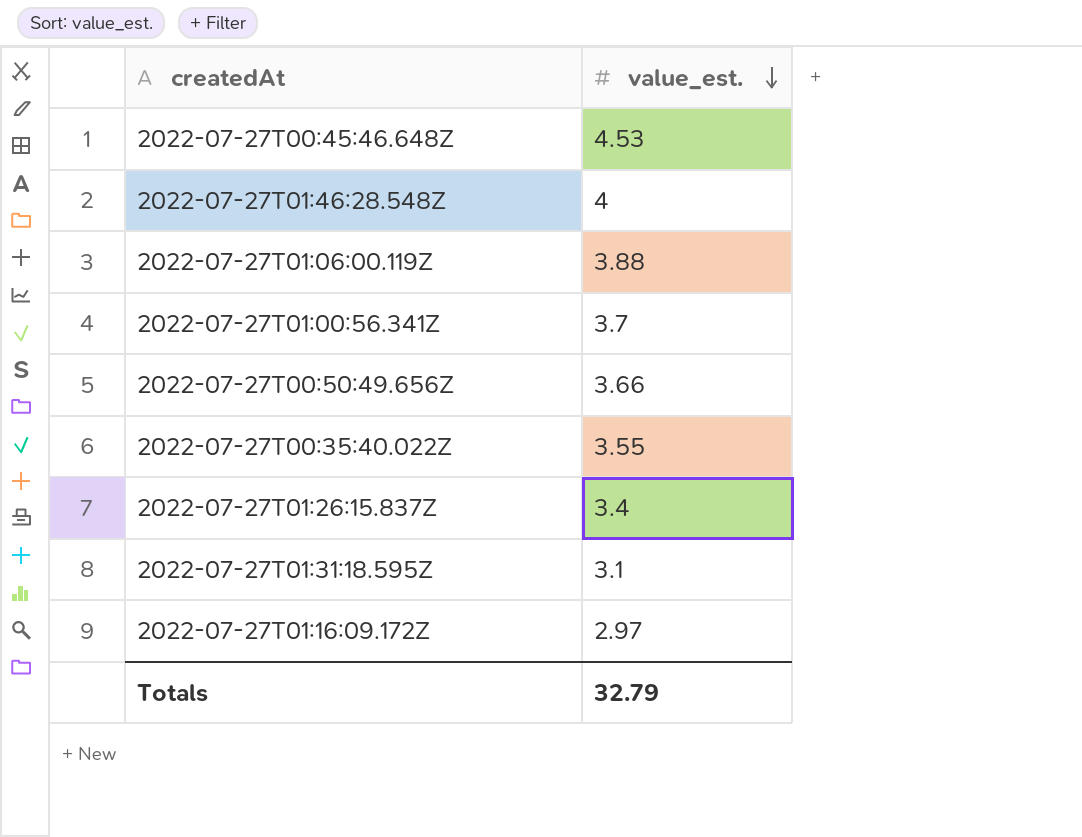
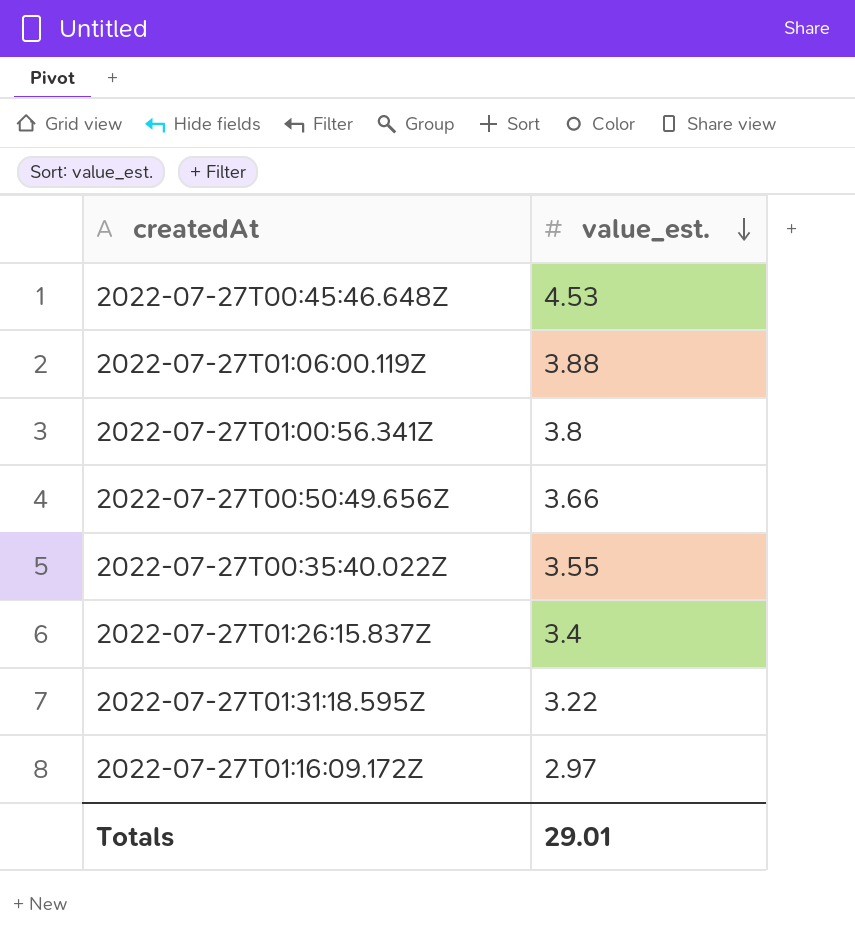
row 2022-07-27T01:46:28.548Z: 4 -> none
2022-07-27T01:00:56.341Z | value_est.: 3.7 -> 3.8
2022-07-27T01:31:18.595Z | value_est.: 3.1 -> 3.22
Totals | value_est.: 32.79 -> 29.01

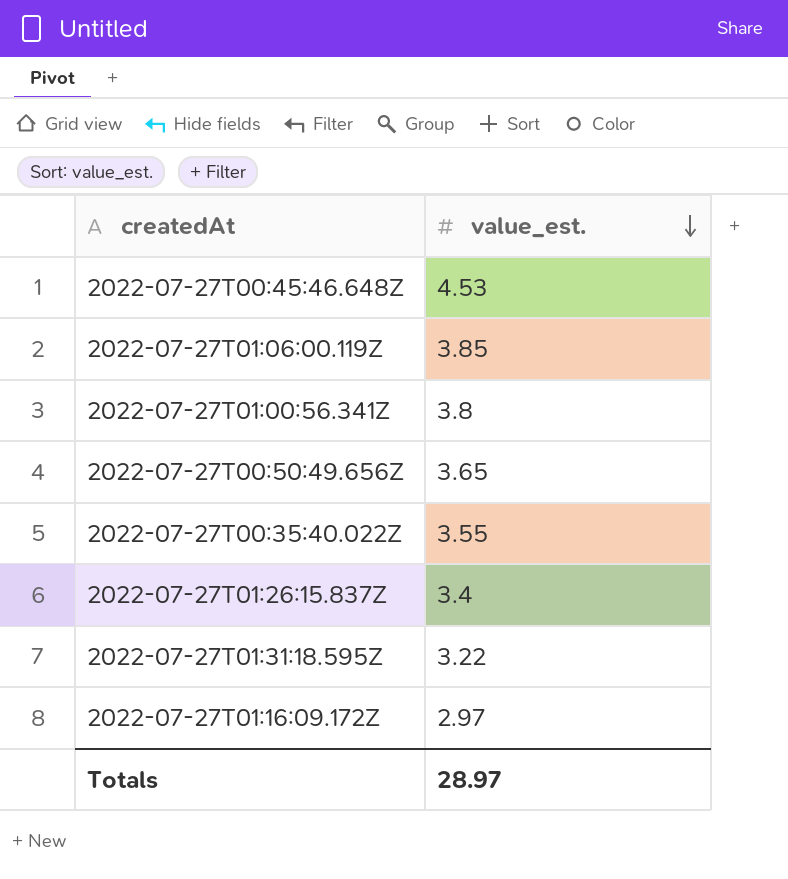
2022-07-27T01:06:00.119Z | value_est.: 3.88 -> 3.85
2022-07-27T00:50:49.656Z | value_est.: 3.66 -> 3.65
Totals | value_est.: 29.01 -> 28.97

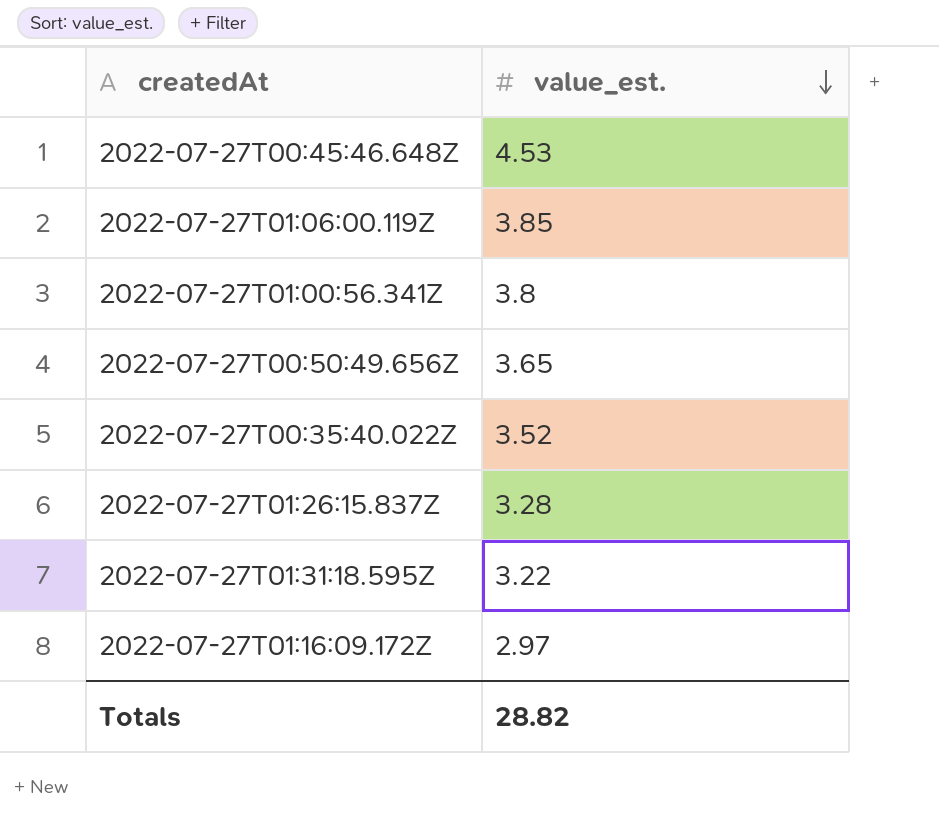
2022-07-27T00:35:40.022Z | value_est.: 3.55 -> 3.52
2022-07-27T01:26:15.837Z | value_est.: 3.4 -> 3.28
Totals | value_est.: 28.97 -> 28.82

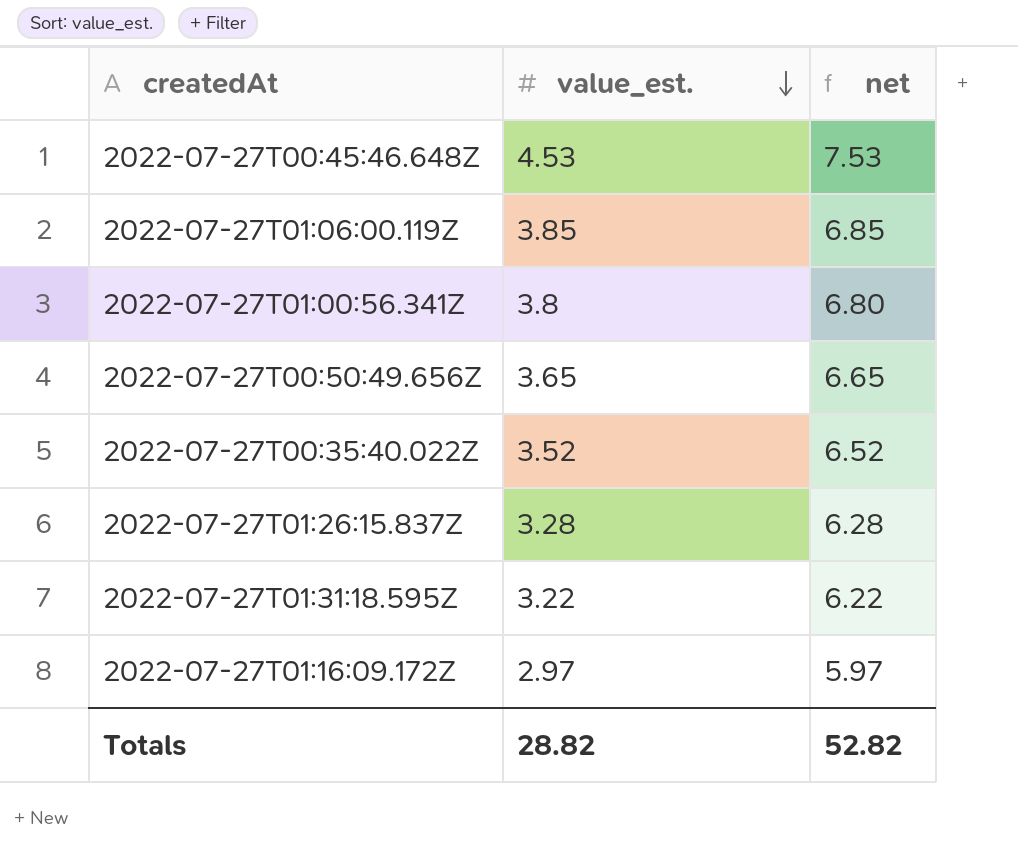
column net | formula: none -> [value_est.] + 3

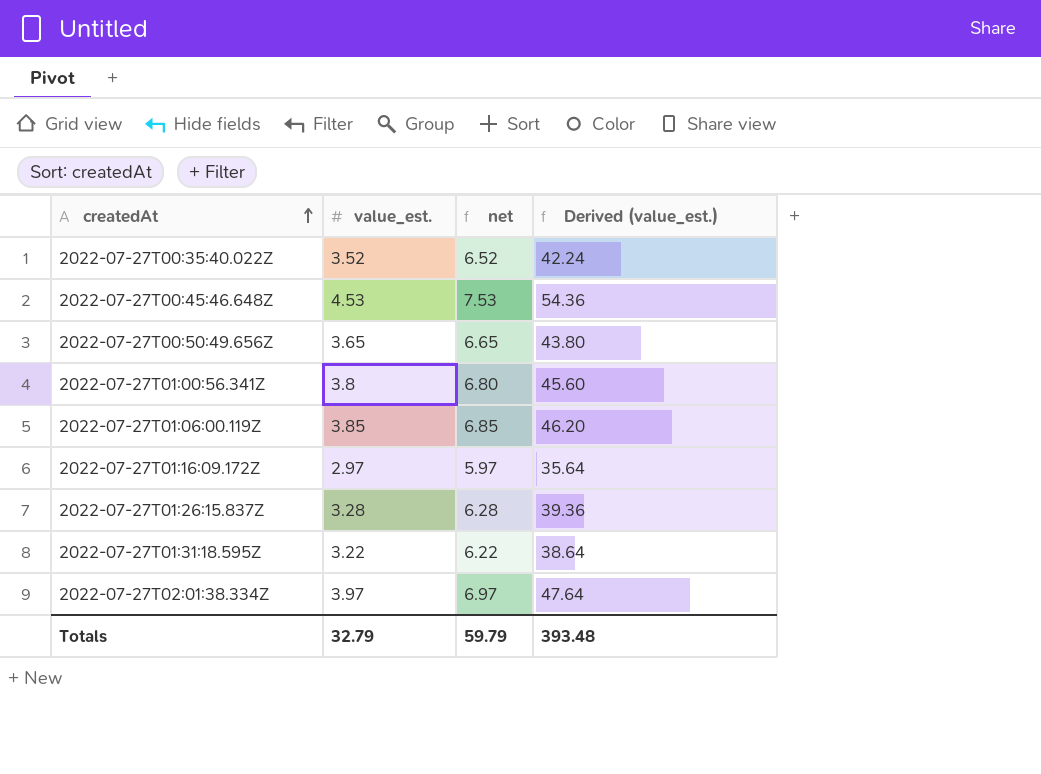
row order: value_est. descending -> createdAt ascending
column Derived (value_est.) | formula: none -> [value_est.] * 12
row 2022-07-27T02:01:38.334Z: none -> 3.97 | 6.97 | 47.64
Totals | value_est.: 28.82 -> 32.79
Totals | net: 52.82 -> 59.79

